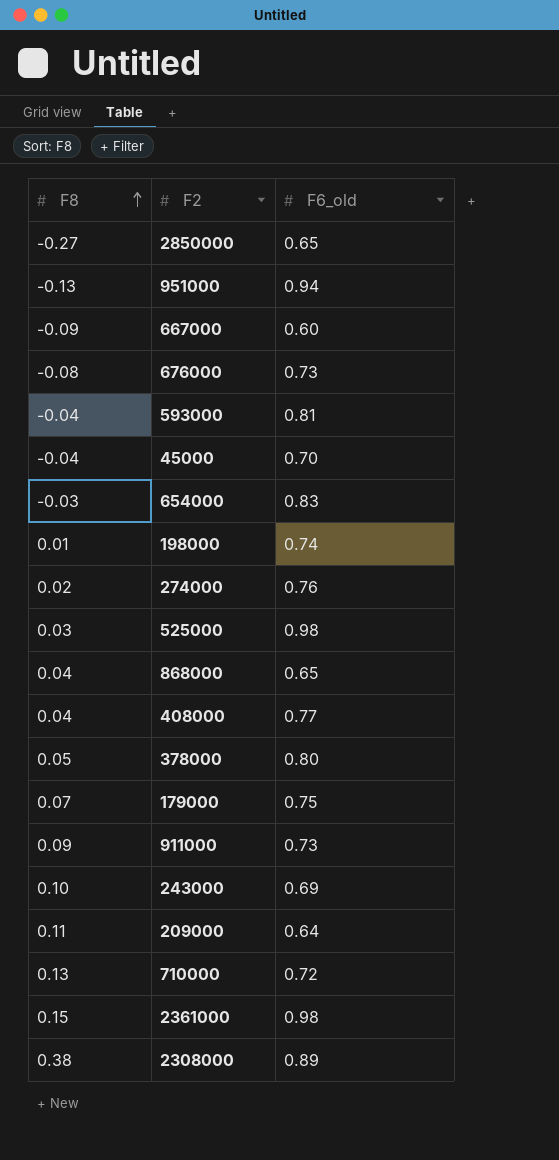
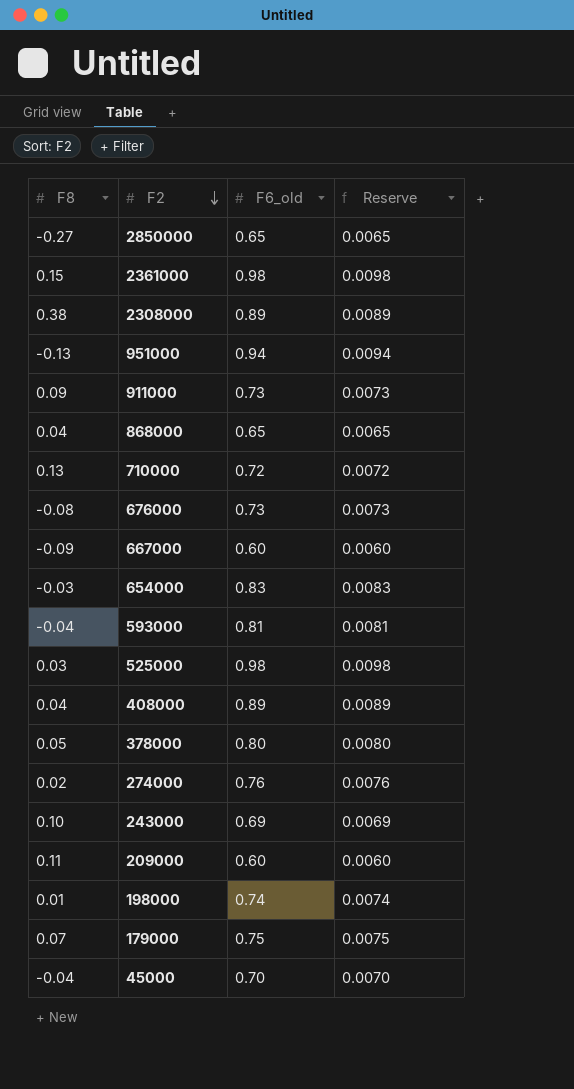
row order: F8 ascending -> F2 descending
column Reserve | formula: none -> [F6_old] * 0.01
408000 | F6_old: 0.77 -> 0.89
209000 | F6_old: 0.64 -> 0.60

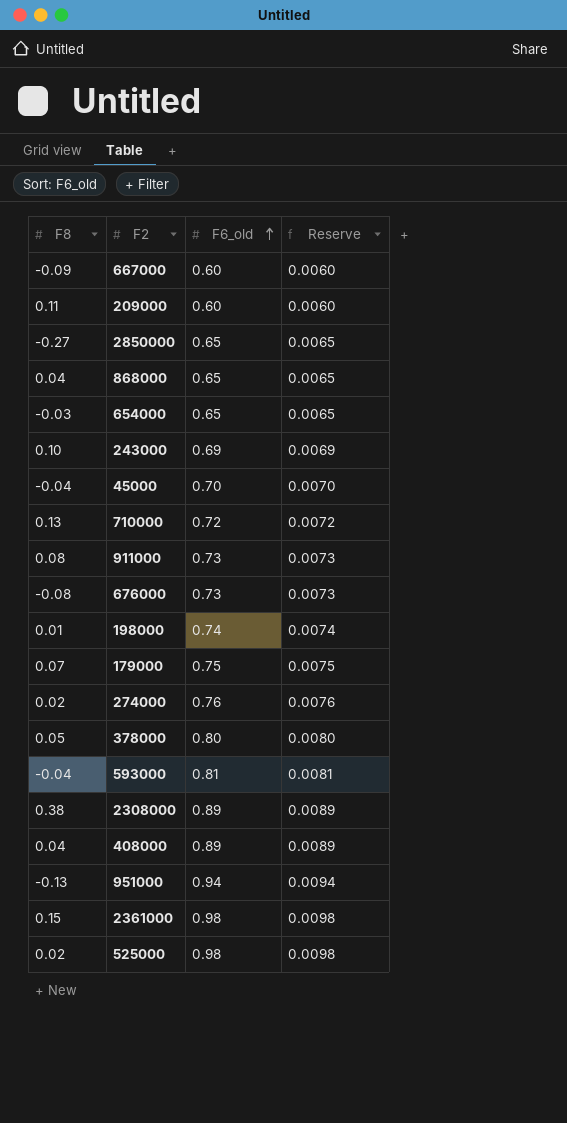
row order: F2 descending -> F6_old ascending
654000 | F6_old: 0.83 -> 0.65
654000 | Reserve: 0.0083 -> 0.0065
911000 | F8: 0.09 -> 0.08
525000 | F8: 0.03 -> 0.02

